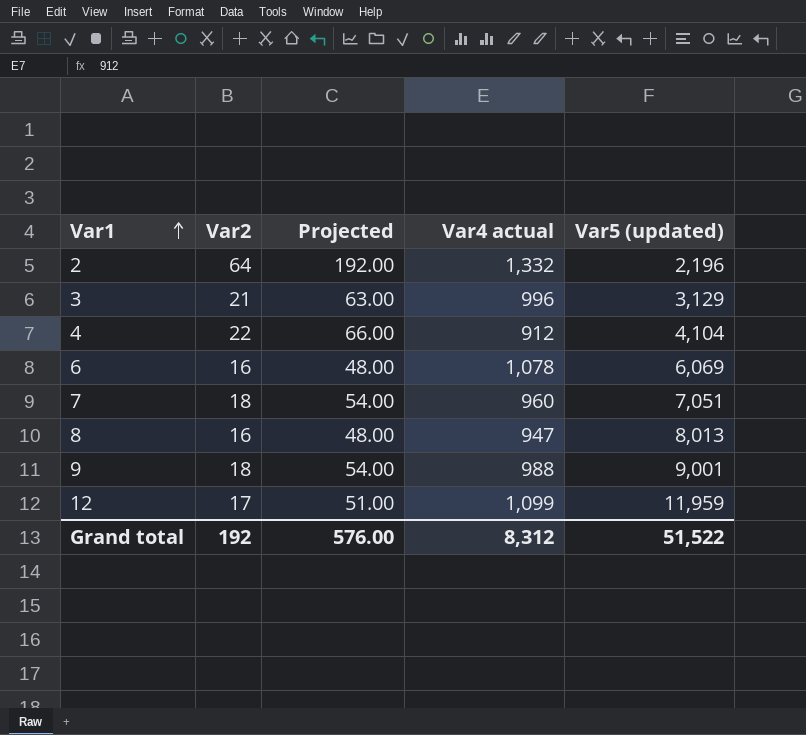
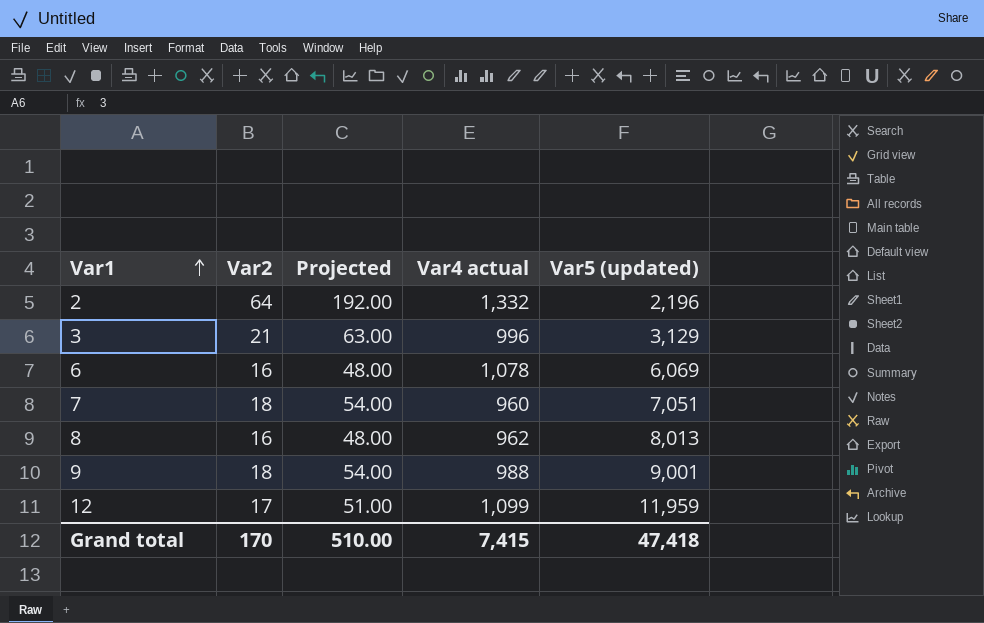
row 4: 22 | 66.00 | 912 | 4,104 -> none
8 | Var4 actual: 947 -> 962
Grand total | Var2: 192 -> 170
Grand total | Projected: 576.00 -> 510.00
Grand total | Var4 actual: 8,312 -> 7,415
Grand total | Var5 (updated): 51,522 -> 47,418

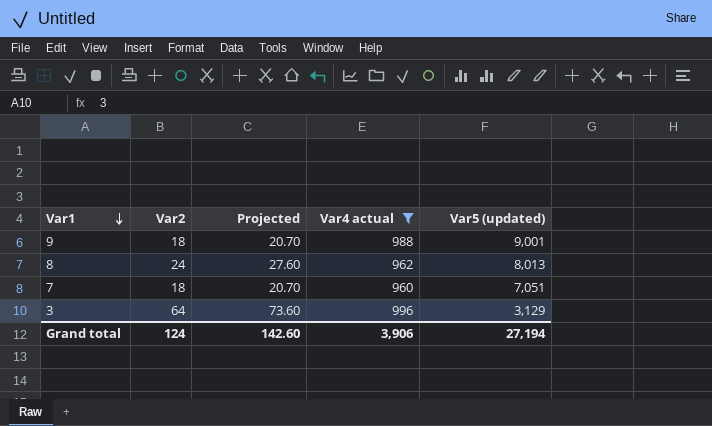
filter: none -> Var4 actual <= 996
row order: Var1 ascending -> Var1 descending
column Projected | formula: [Var2] * 3 -> [Var2] * 1.15
8 | Var2: 16 -> 24
3 | Var2: 21 -> 64
Grand total | Var2: 170 -> 124
Grand total | Projected: 510.00 -> 142.60
Grand total | Var4 actual: 7,415 -> 3,906
Grand total | Var5 (updated): 47,418 -> 27,194

